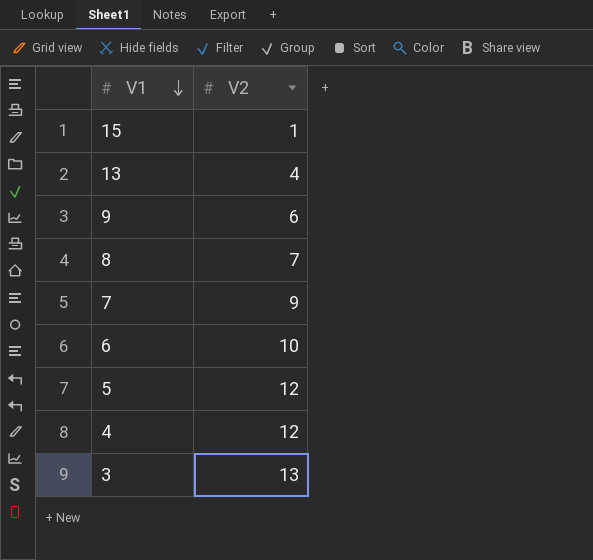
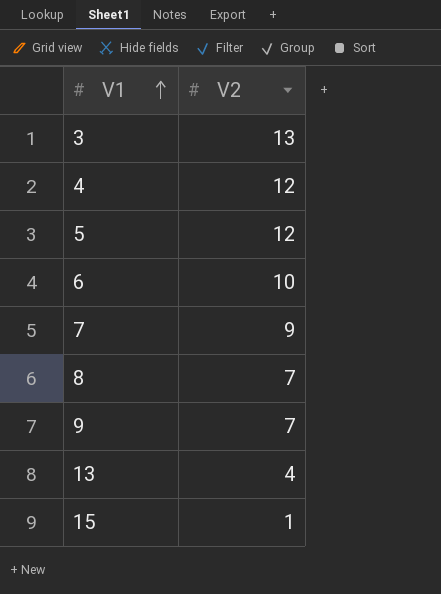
row order: V1 descending -> V1 ascending
9 | V2: 6 -> 7

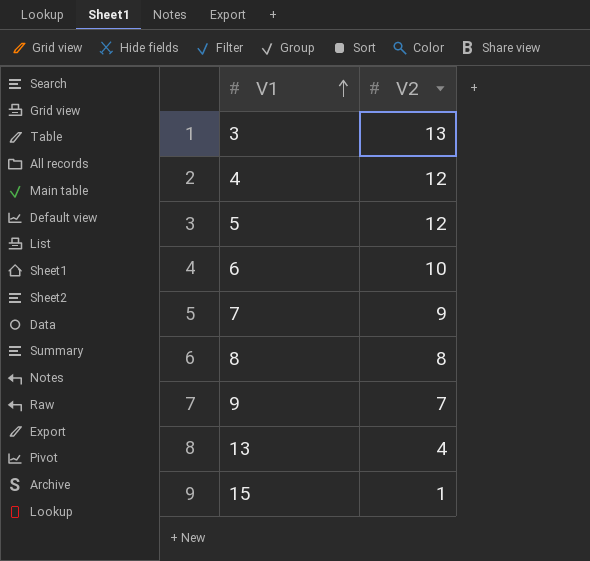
8 | V2: 7 -> 8

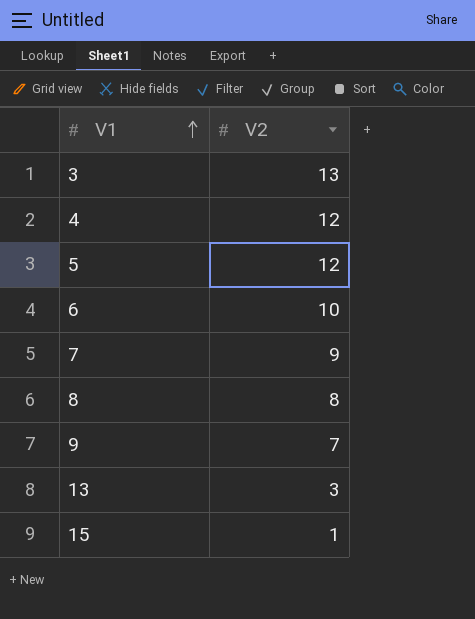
13 | V2: 4 -> 3

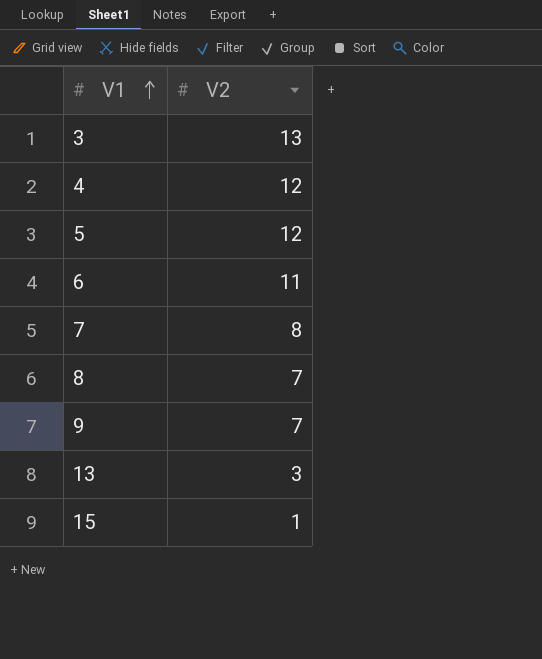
6 | V2: 10 -> 11
7 | V2: 9 -> 8
8 | V2: 8 -> 7

